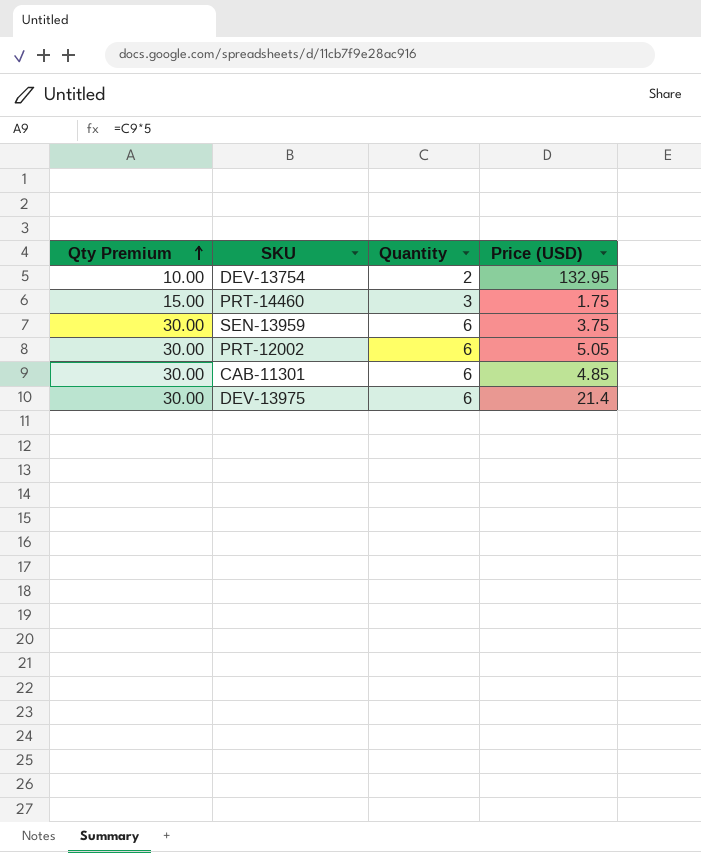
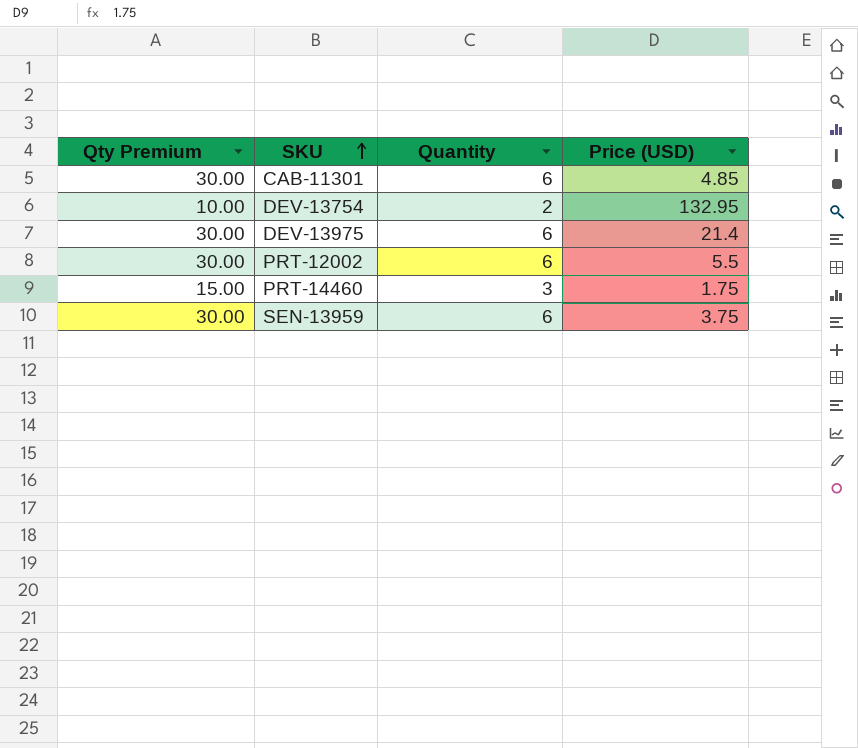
row order: Qty Premium ascending -> SKU ascending
PRT-12002 | Price (USD): 5.05 -> 5.5

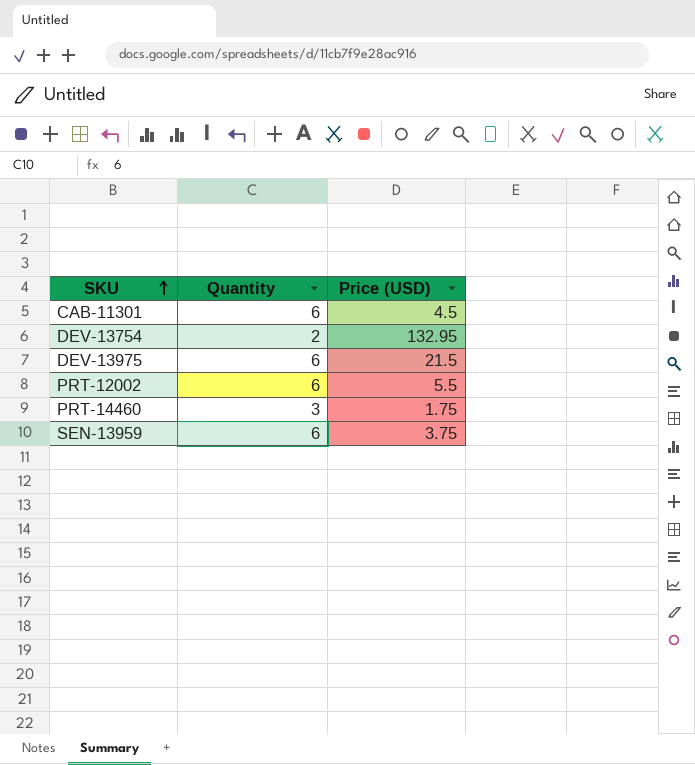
column Qty Premium | formula: [Quantity] * 5 -> none
CAB-11301 | Price (USD): 4.85 -> 4.5
DEV-13975 | Price (USD): 21.4 -> 21.5

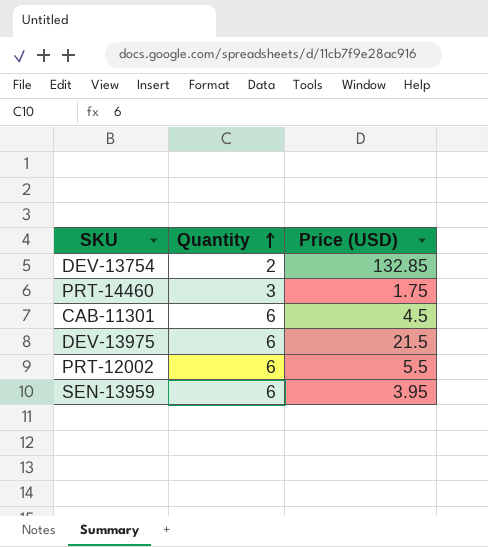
row order: SKU ascending -> Quantity ascending
DEV-13754 | Price (USD): 132.95 -> 132.85
SEN-13959 | Price (USD): 3.75 -> 3.95

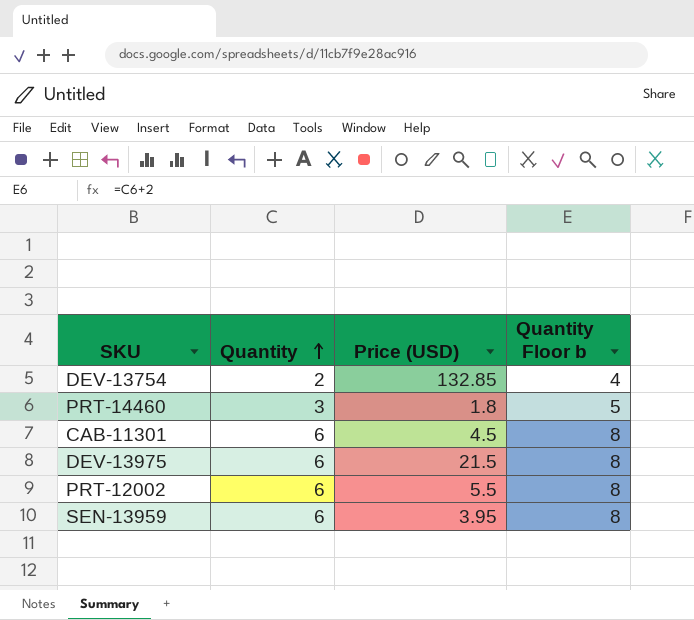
column Quantity Floor b | formula: none -> [Quantity] + 2
PRT-14460 | Price (USD): 1.75 -> 1.8

